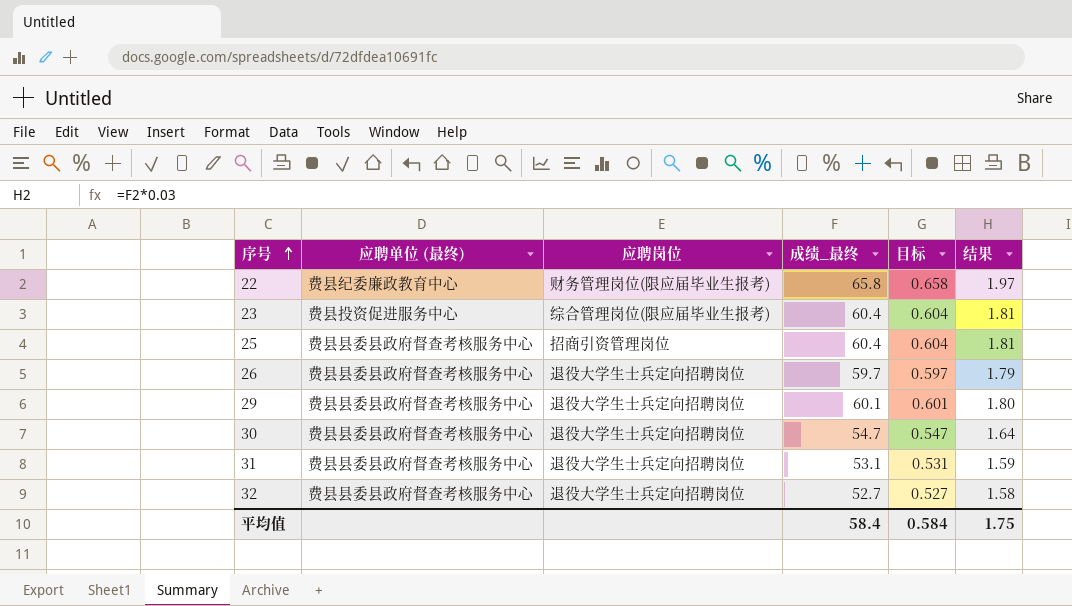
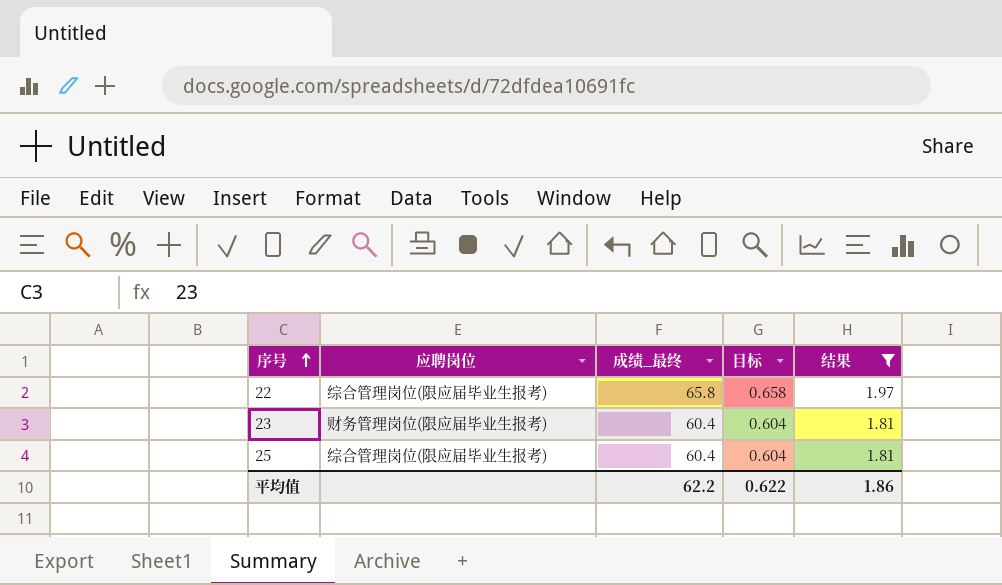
filter: none -> 结果 >= 1.81
column 应聘单位 (最终) | position: 2 -> none
22 | 应聘岗位: 财务管理岗位(限应届毕业生报考) -> 综合管理岗位(限应届毕业生报考)
23 | 应聘岗位: 综合管理岗位(限应届毕业生报考) -> 财务管理岗位(限应届毕业生报考)
25 | 应聘岗位: 招商引资管理岗位 -> 综合管理岗位(限应届毕业生报考)
平均值 | 成绩_最终: 58.4 -> 62.2
平均值 | 目标: 0.584 -> 0.622
平均值 | 结果: 1.75 -> 1.86

